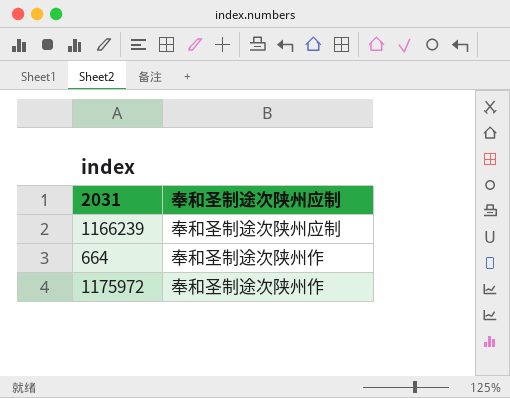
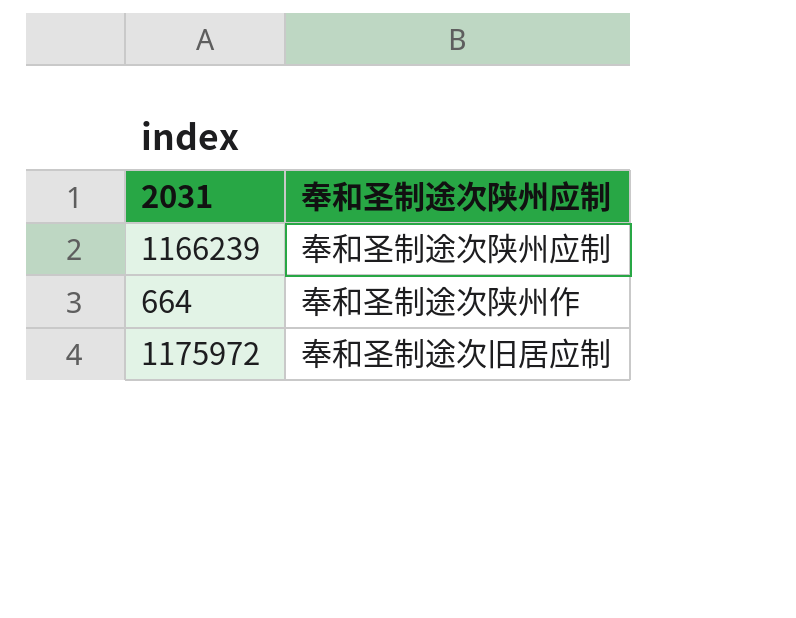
1175972 | 奉和圣制途次陕州应制: 奉和圣制途次陕州作 -> 奉和圣制途次旧居应制

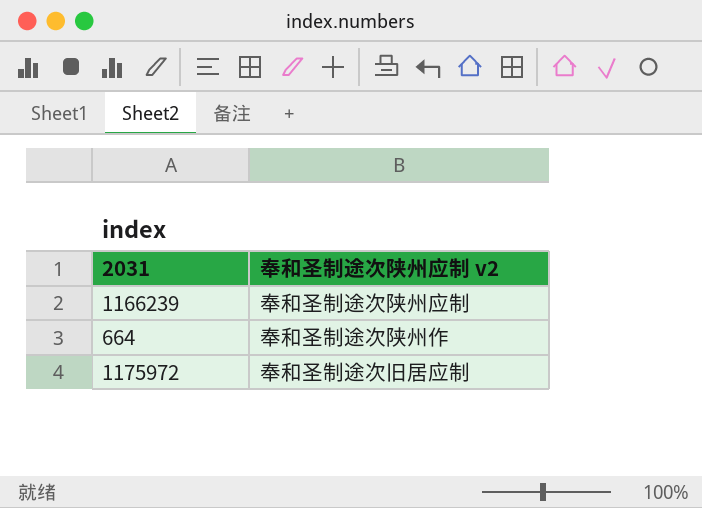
column name: 奉和圣制途次陕州应制 -> 奉和圣制途次陕州应制 v2

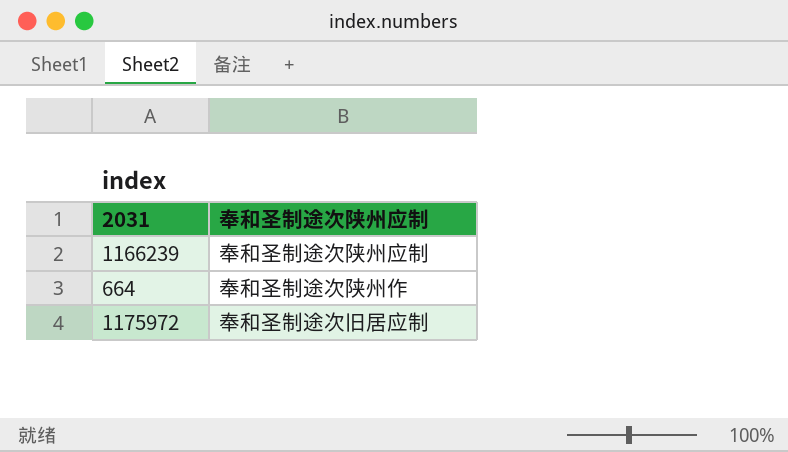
column name: 奉和圣制途次陕州应制 v2 -> 奉和圣制途次陕州应制

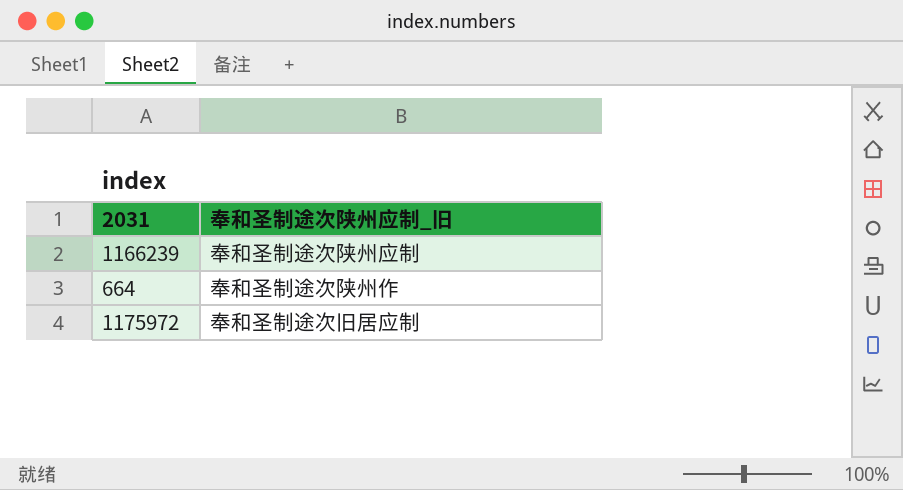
column name: 奉和圣制途次陕州应制 -> 奉和圣制途次陕州应制_旧

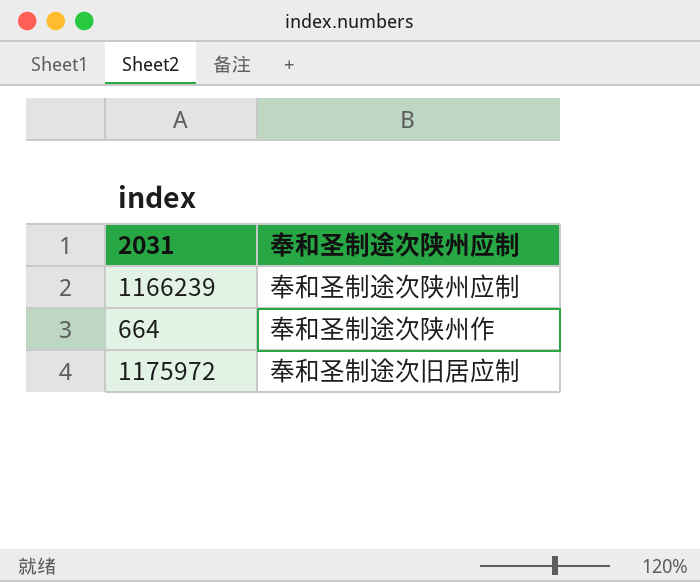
column name: 奉和圣制途次陕州应制_旧 -> 奉和圣制途次陕州应制

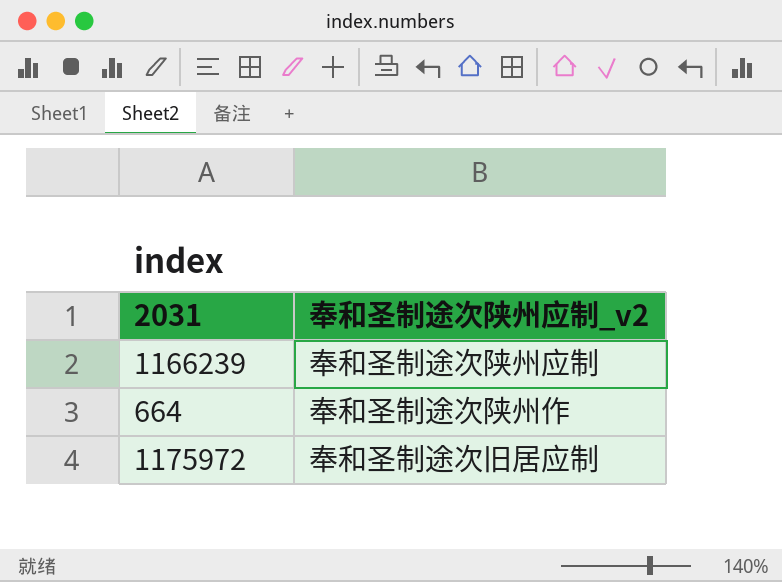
column name: 奉和圣制途次陕州应制 -> 奉和圣制途次陕州应制_v2

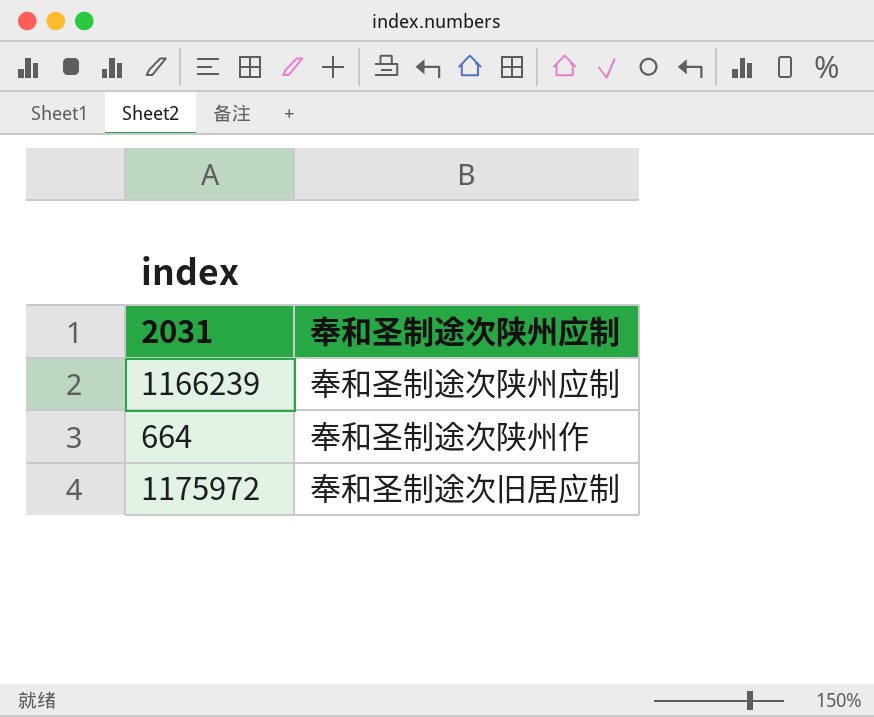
column name: 奉和圣制途次陕州应制_v2 -> 奉和圣制途次陕州应制

